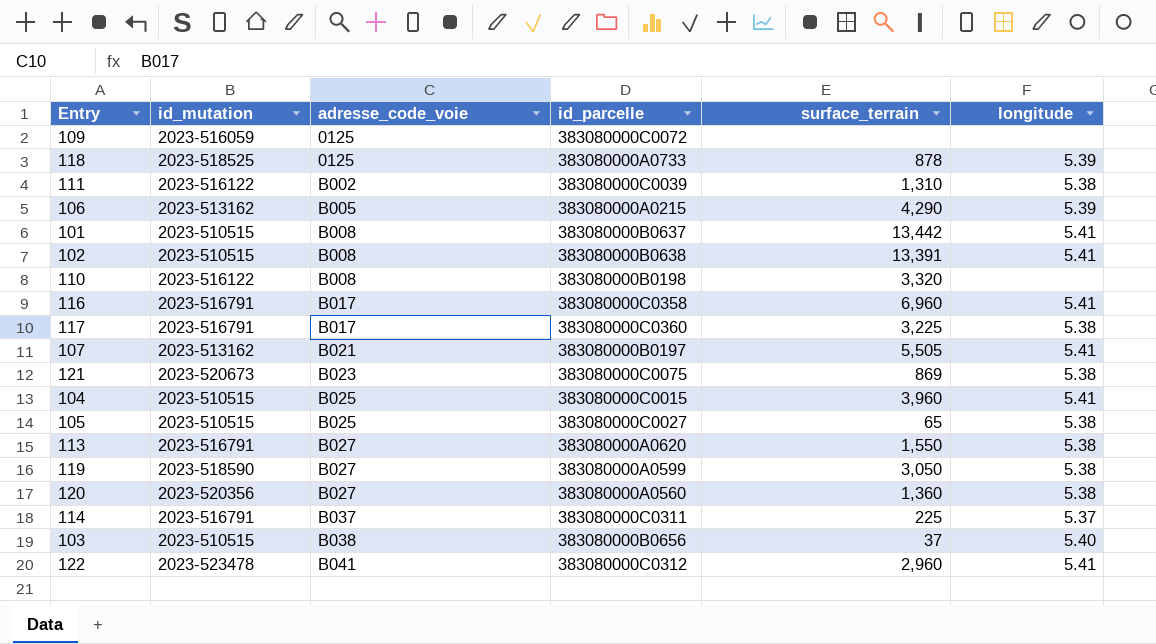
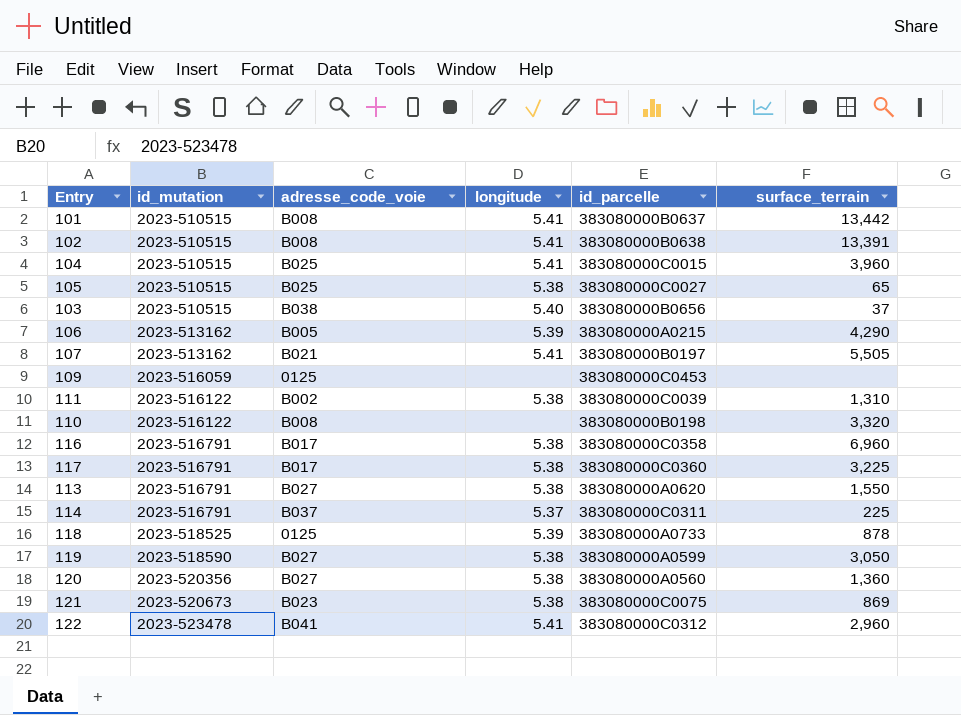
row order: adresse_code_voie ascending -> id_mutation ascending
column longitude | position: 6 -> 4
109 | id_parcelle: 383080000C0072 -> 383080000C0453
116 | longitude: 5.41 -> 5.38

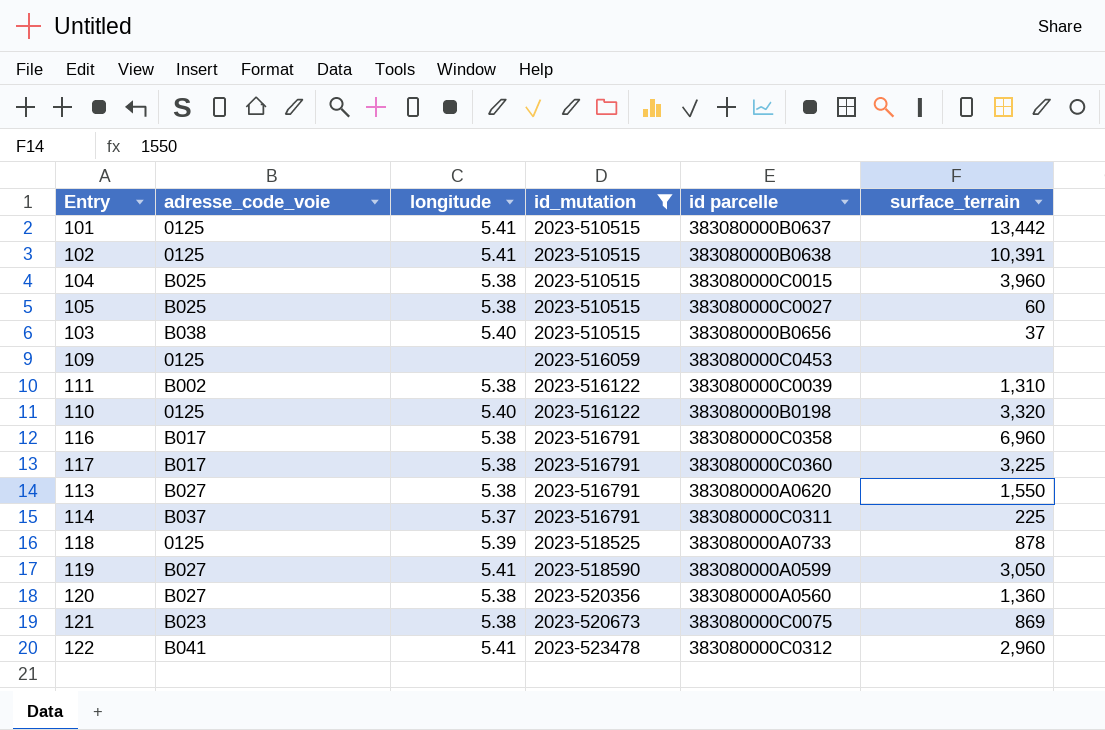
filter: none -> id_mutation != 2023-513162
column id_mutation | position: 2 -> 4
column name: id_parcelle -> id parcelle
101 | adresse_code_voie: B008 -> 0125
102 | adresse_code_voie: B008 -> 0125
102 | surface_terrain: 13,391 -> 10,391
104 | longitude: 5.41 -> 5.38
105 | surface_terrain: 65 -> 60
110 | adresse_code_voie: B008 -> 0125
110 | longitude: none -> 5.40
119 | longitude: 5.38 -> 5.41

